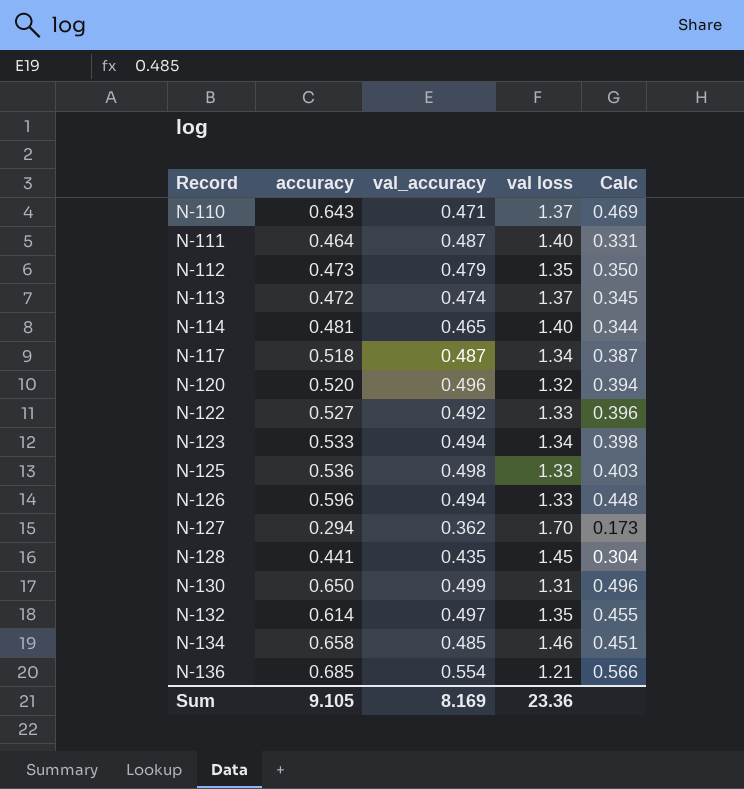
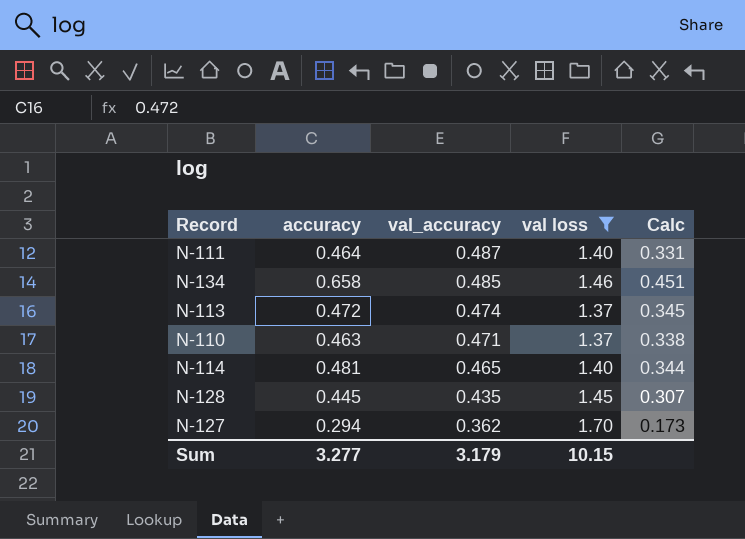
filter: none -> val loss >= 1.37
row order: Record ascending -> val_accuracy descending
N-110 | accuracy: 0.643 -> 0.463
N-110 | Calc: 0.469 -> 0.338
N-128 | accuracy: 0.441 -> 0.445
N-128 | Calc: 0.304 -> 0.307
Sum | accuracy: 9.105 -> 3.277
Sum | val_accuracy: 8.169 -> 3.179
Sum | val loss: 23.36 -> 10.15

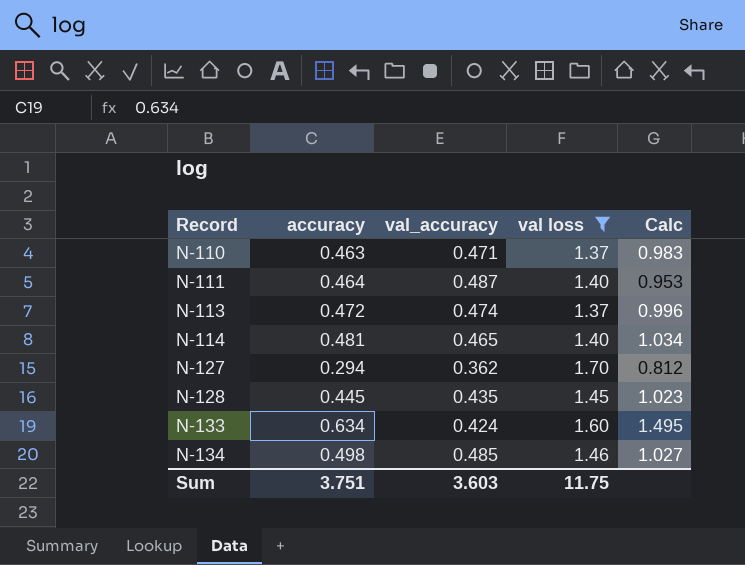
row order: val_accuracy descending -> Record ascending
column Calc | formula: [accuracy] / [val loss] -> [accuracy] / [val_accuracy]
row N-133: none -> 0.634 | 0.424 | 1.60 | 1.495
N-134 | accuracy: 0.658 -> 0.498
Sum | accuracy: 3.277 -> 3.751
Sum | val_accuracy: 3.179 -> 3.603
Sum | val loss: 10.15 -> 11.75

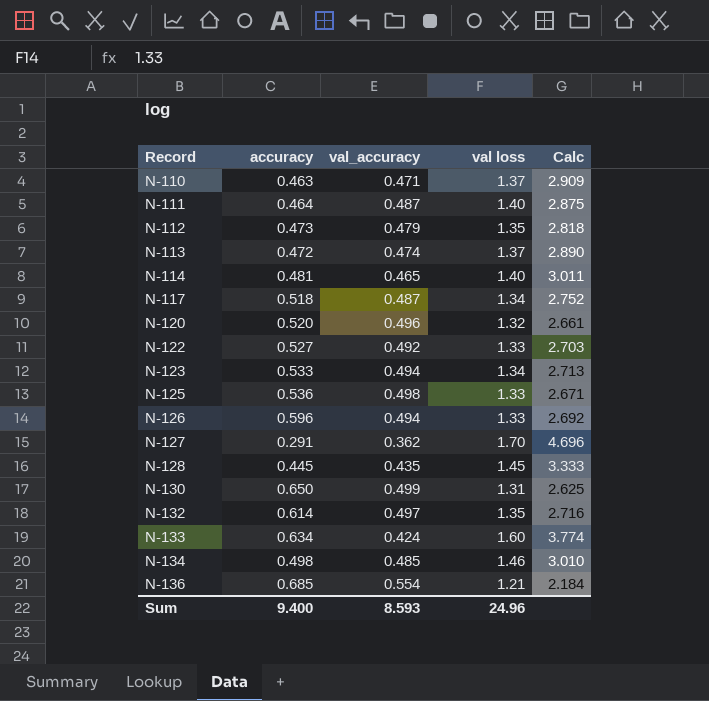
filter: val loss >= 1.37 -> none
column Calc | formula: [accuracy] / [val_accuracy] -> [val loss] / [val_accuracy]
N-127 | accuracy: 0.294 -> 0.291
Sum | accuracy: 3.751 -> 9.400
Sum | val_accuracy: 3.603 -> 8.593
Sum | val loss: 11.75 -> 24.96

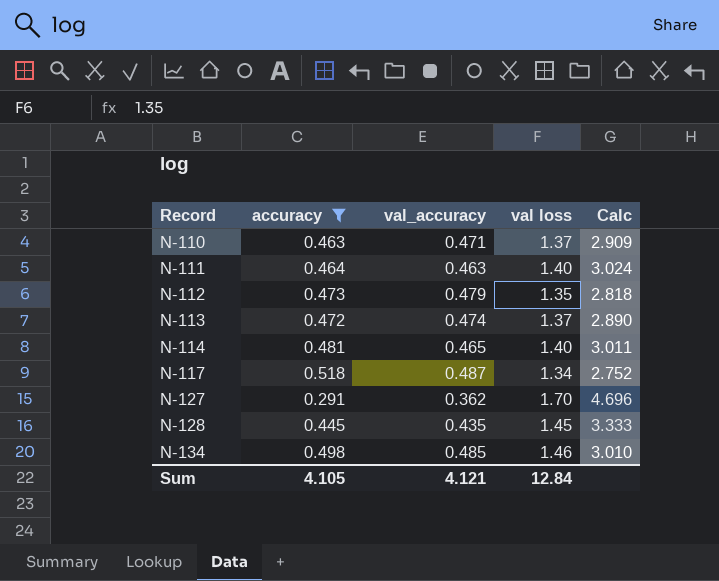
filter: none -> accuracy <= 0.518
N-111 | val_accuracy: 0.487 -> 0.463
N-111 | Calc: 2.875 -> 3.024
Sum | accuracy: 9.400 -> 4.105
Sum | val_accuracy: 8.593 -> 4.121
Sum | val loss: 24.96 -> 12.84

